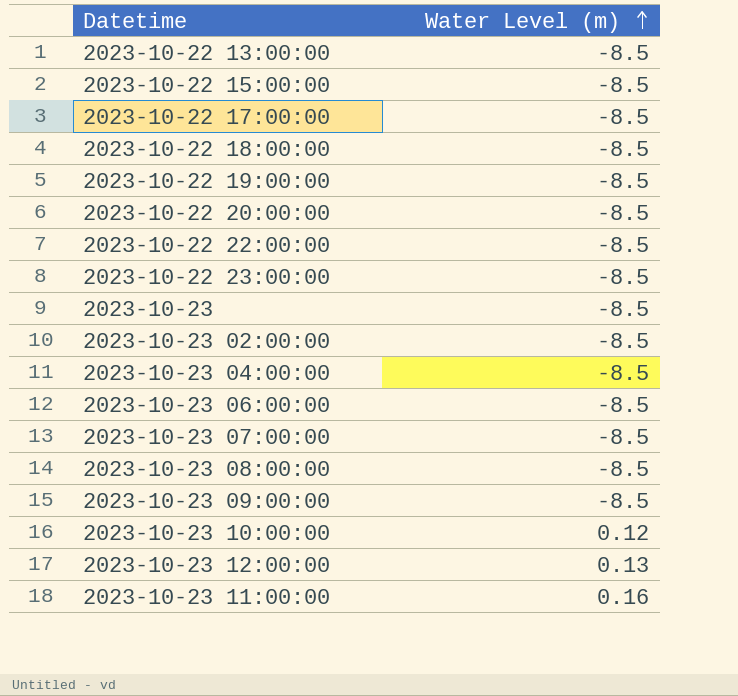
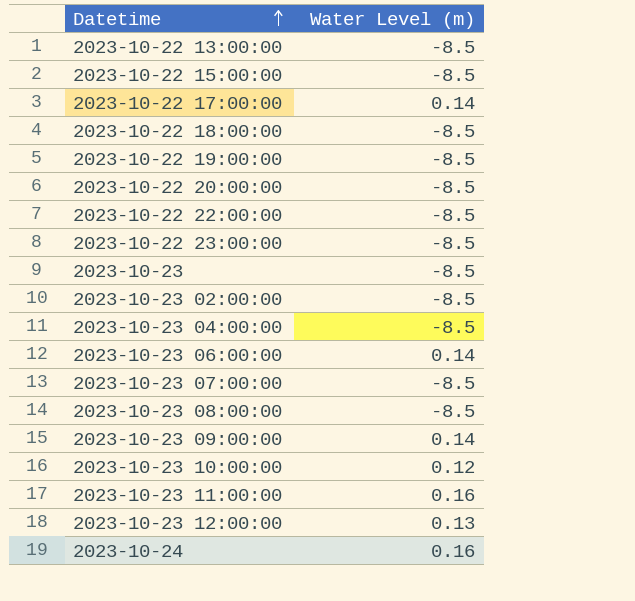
row order: Water Level (m) ascending -> Datetime ascending
2023-10-22 17:00:00 | Water Level (m): -8.5 -> 0.14
2023-10-23 06:00:00 | Water Level (m): -8.5 -> 0.14
2023-10-23 09:00:00 | Water Level (m): -8.5 -> 0.14
row 2023-10-24: none -> 0.16

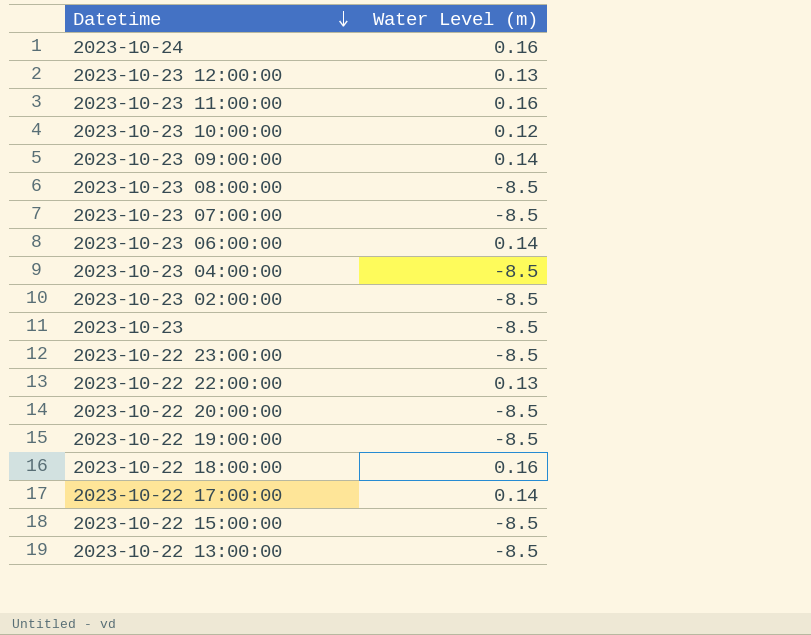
row order: Datetime ascending -> Datetime descending
2023-10-22 22:00:00 | Water Level (m): -8.5 -> 0.13
2023-10-22 18:00:00 | Water Level (m): -8.5 -> 0.16

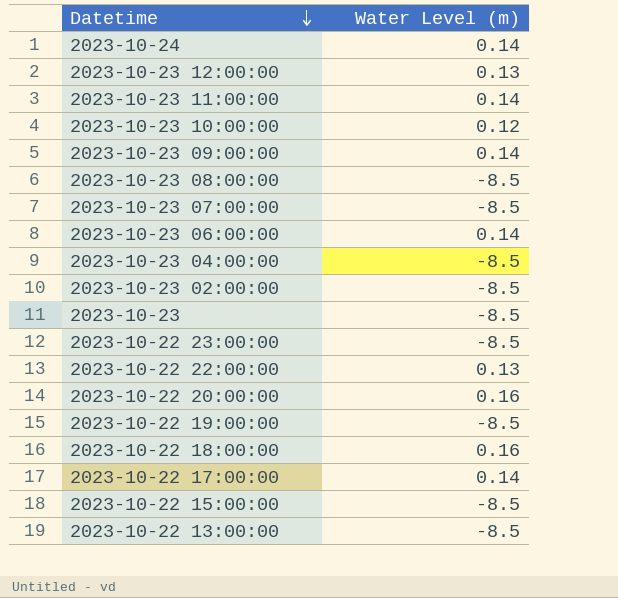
2023-10-24 | Water Level (m): 0.16 -> 0.14
2023-10-23 11:00:00 | Water Level (m): 0.16 -> 0.14
2023-10-22 20:00:00 | Water Level (m): -8.5 -> 0.16

